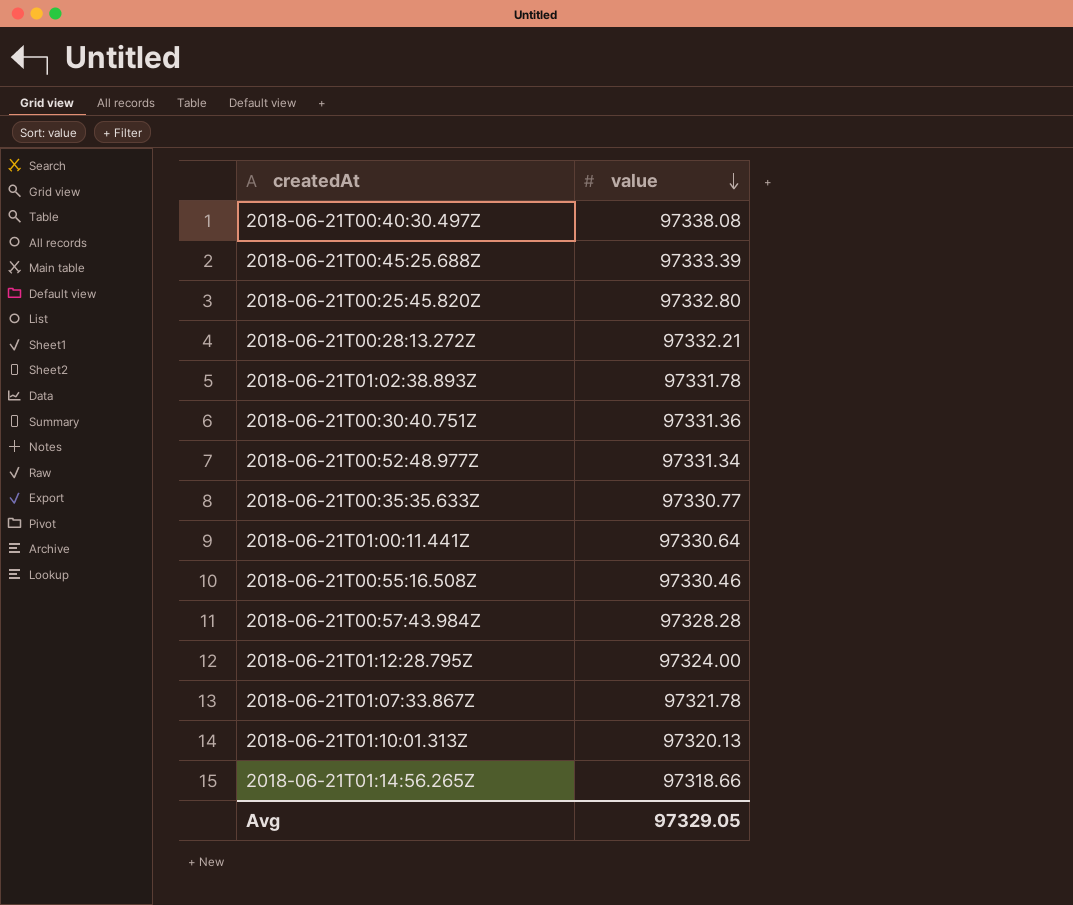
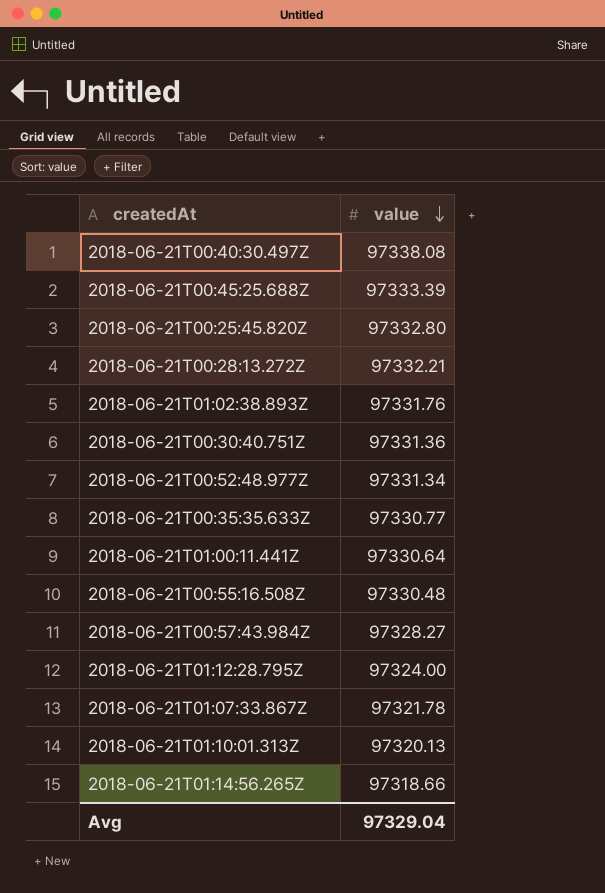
2018-06-21T01:02:38.893Z | value: 97331.78 -> 97331.76
2018-06-21T00:55:16.508Z | value: 97330.46 -> 97330.48
2018-06-21T00:57:43.984Z | value: 97328.28 -> 97328.27
Avg | value: 97329.05 -> 97329.04

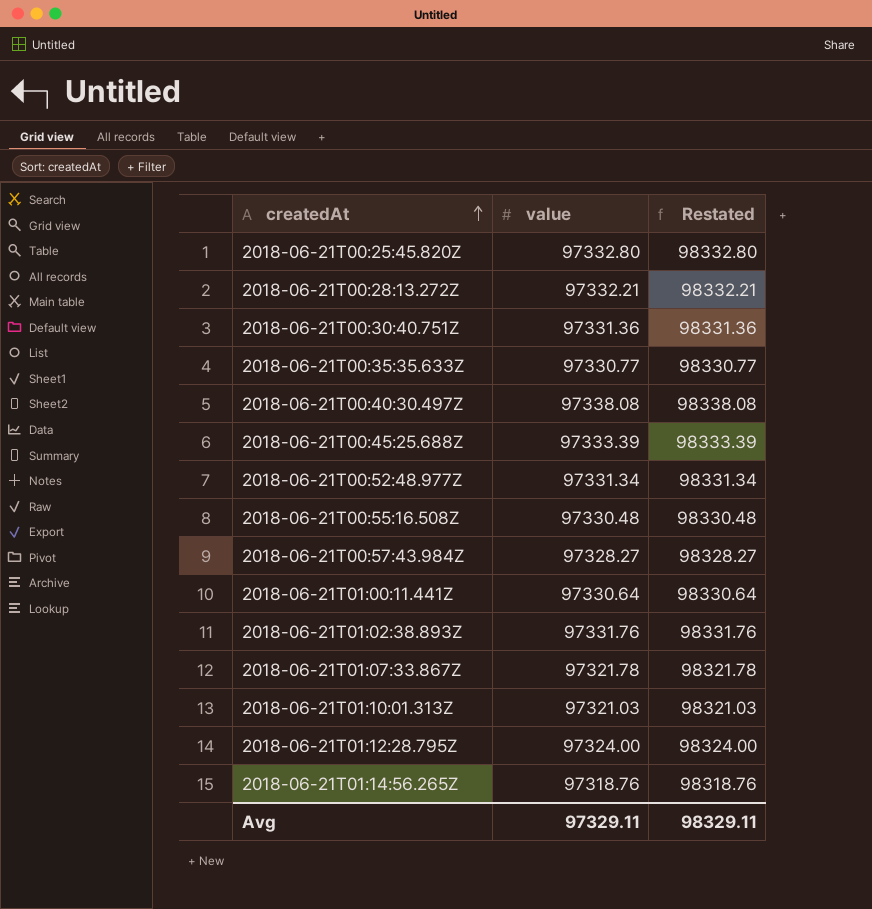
row order: value descending -> createdAt ascending
column Restated | formula: none -> [value] + 1000
2018-06-21T01:10:01.313Z | value: 97320.13 -> 97321.03
2018-06-21T01:14:56.265Z | value: 97318.66 -> 97318.76
Avg | value: 97329.04 -> 97329.11

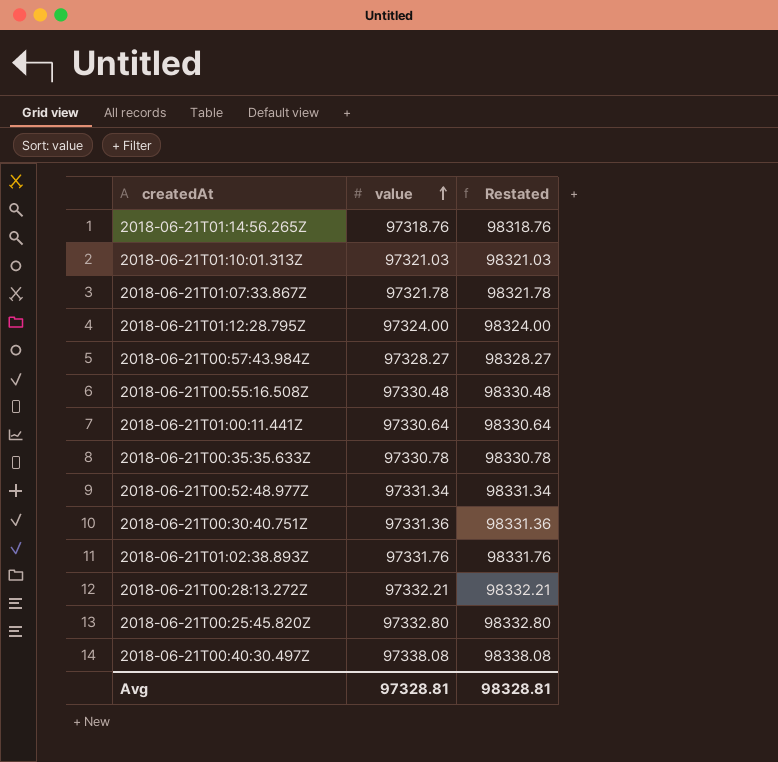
row order: createdAt ascending -> value ascending
row 2018-06-21T00:45:25.688Z: 97333.39 | 98333.39 -> none
2018-06-21T00:35:35.633Z | value: 97330.77 -> 97330.78
2018-06-21T00:35:35.633Z | Restated: 98330.77 -> 98330.78
Avg | value: 97329.11 -> 97328.81
Avg | Restated: 98329.11 -> 98328.81

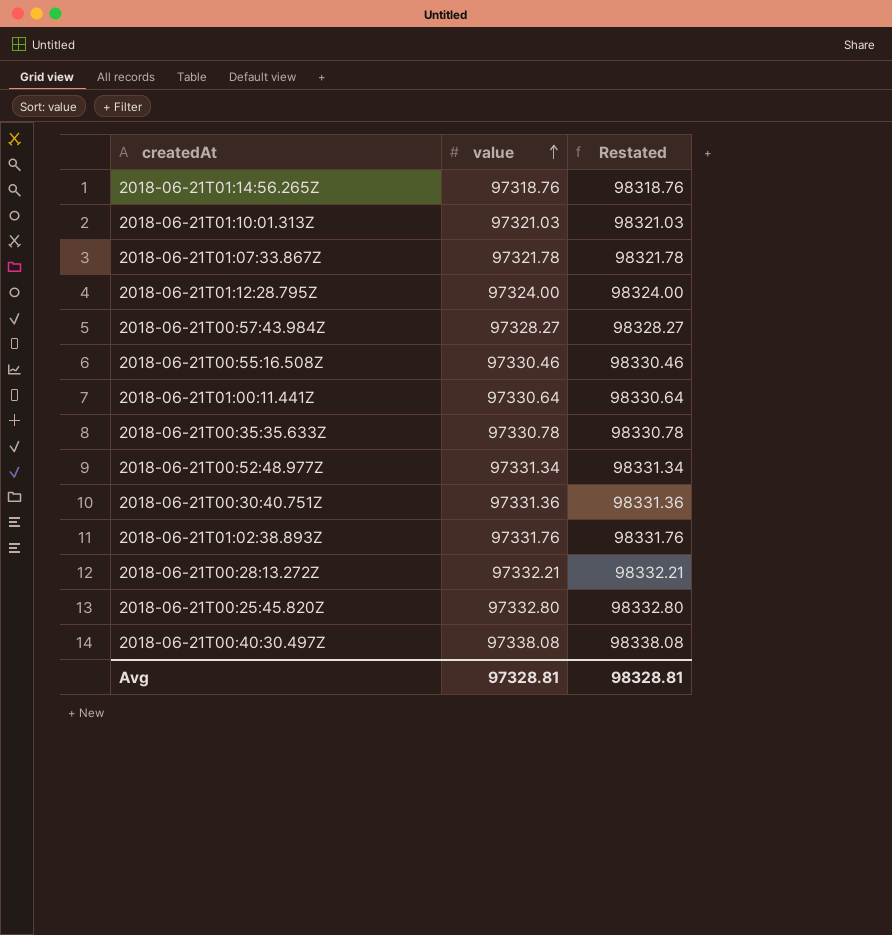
2018-06-21T00:55:16.508Z | value: 97330.48 -> 97330.46
2018-06-21T00:55:16.508Z | Restated: 98330.48 -> 98330.46

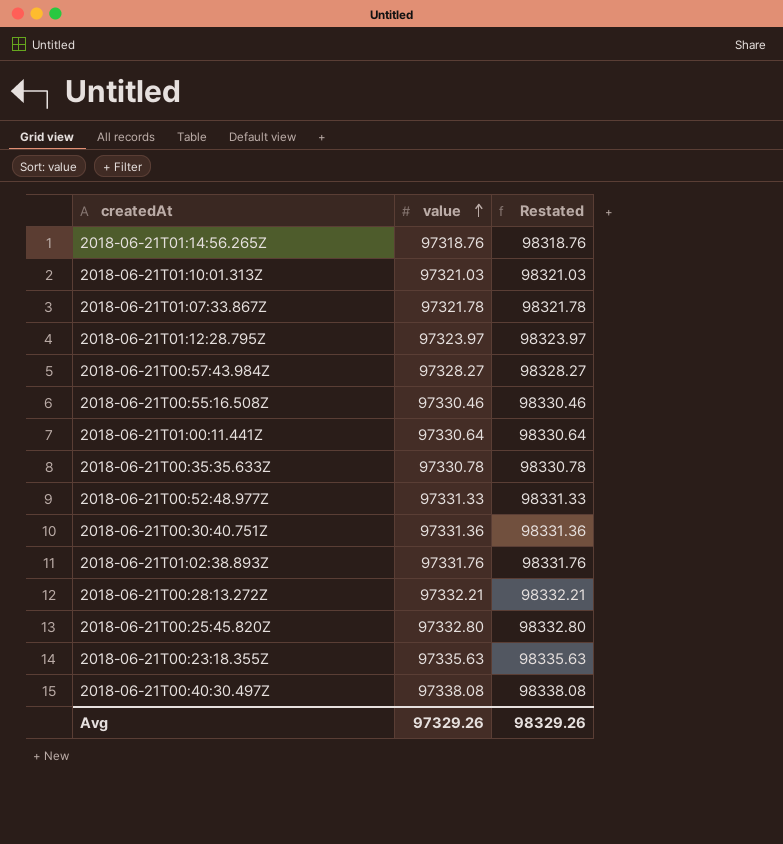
2018-06-21T01:12:28.795Z | value: 97324.00 -> 97323.97
2018-06-21T01:12:28.795Z | Restated: 98324.00 -> 98323.97
2018-06-21T00:52:48.977Z | value: 97331.34 -> 97331.33
2018-06-21T00:52:48.977Z | Restated: 98331.34 -> 98331.33
row 2018-06-21T00:23:18.355Z: none -> 97335.63 | 98335.63
Avg | value: 97328.81 -> 97329.26
Avg | Restated: 98328.81 -> 98329.26

